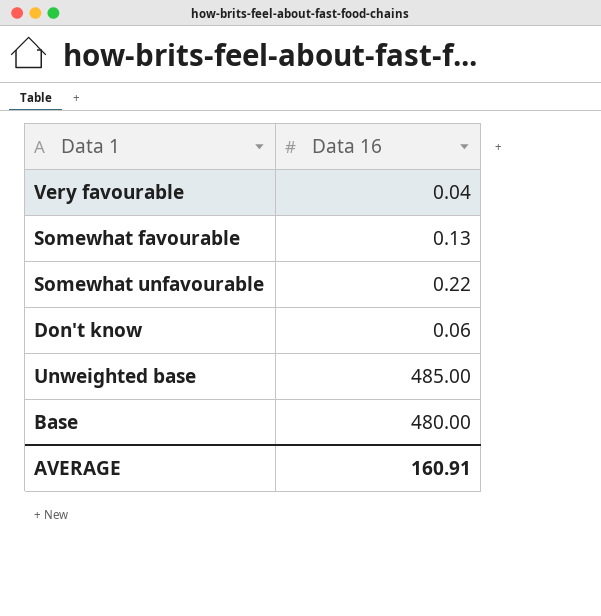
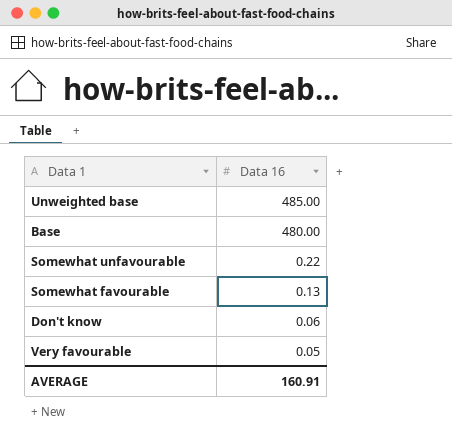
row order: none -> Data 16 descending
Very favourable | Data 16: 0.04 -> 0.05

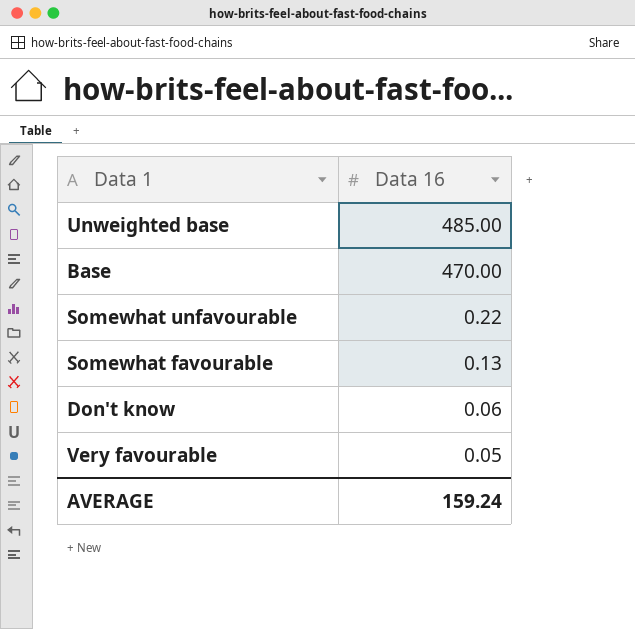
Base | Data 16: 480.00 -> 470.00
AVERAGE | Data 16: 160.91 -> 159.24

